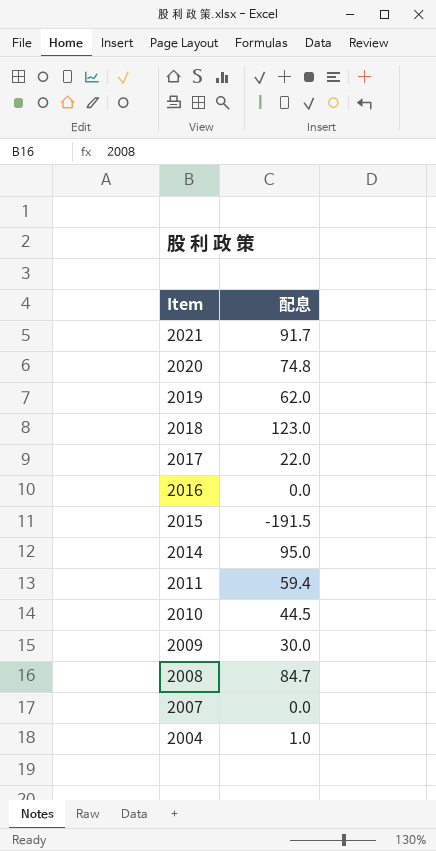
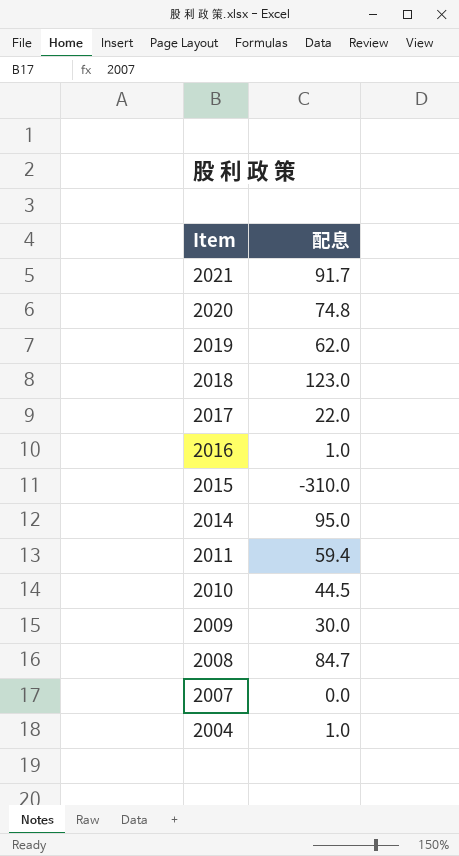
2016 | 配息: 0.0 -> 1.0
2015 | 配息: -191.5 -> -310.0

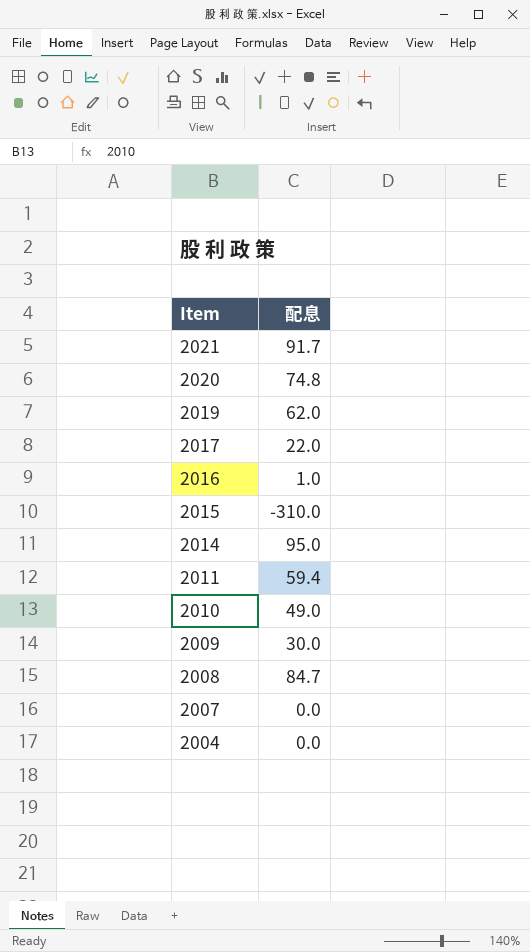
row 2018: 123.0 -> none
2010 | 配息: 44.5 -> 49.0
2004 | 配息: 1.0 -> 0.0

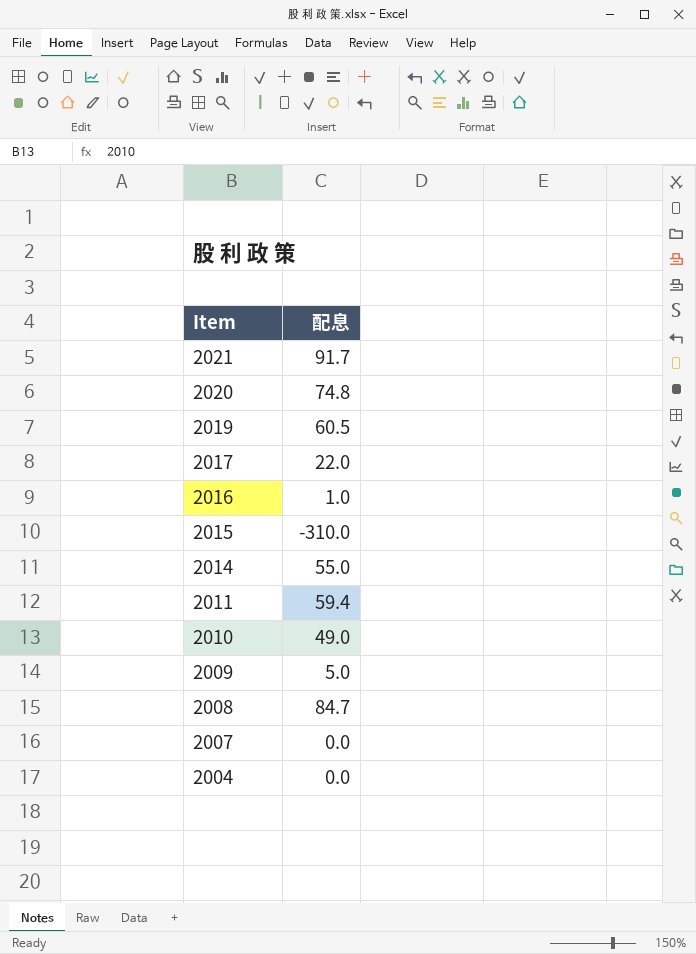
2019 | 配息: 62.0 -> 60.5
2014 | 配息: 95.0 -> 55.0
2009 | 配息: 30.0 -> 5.0

